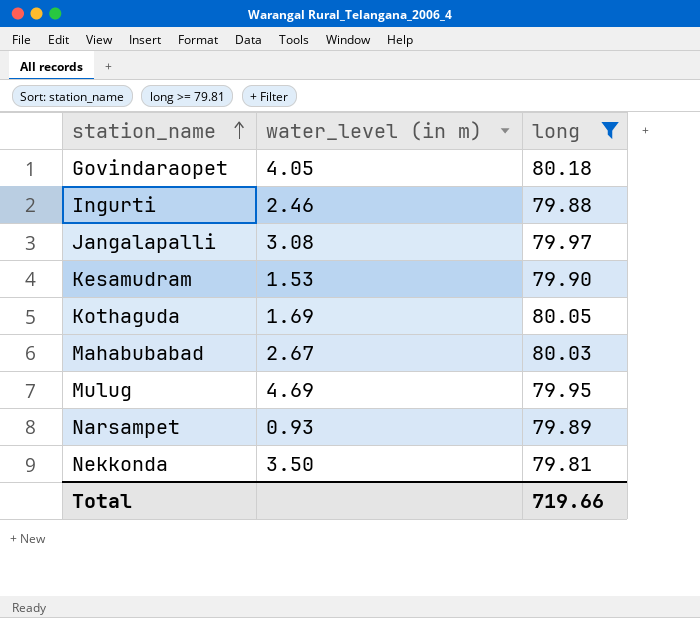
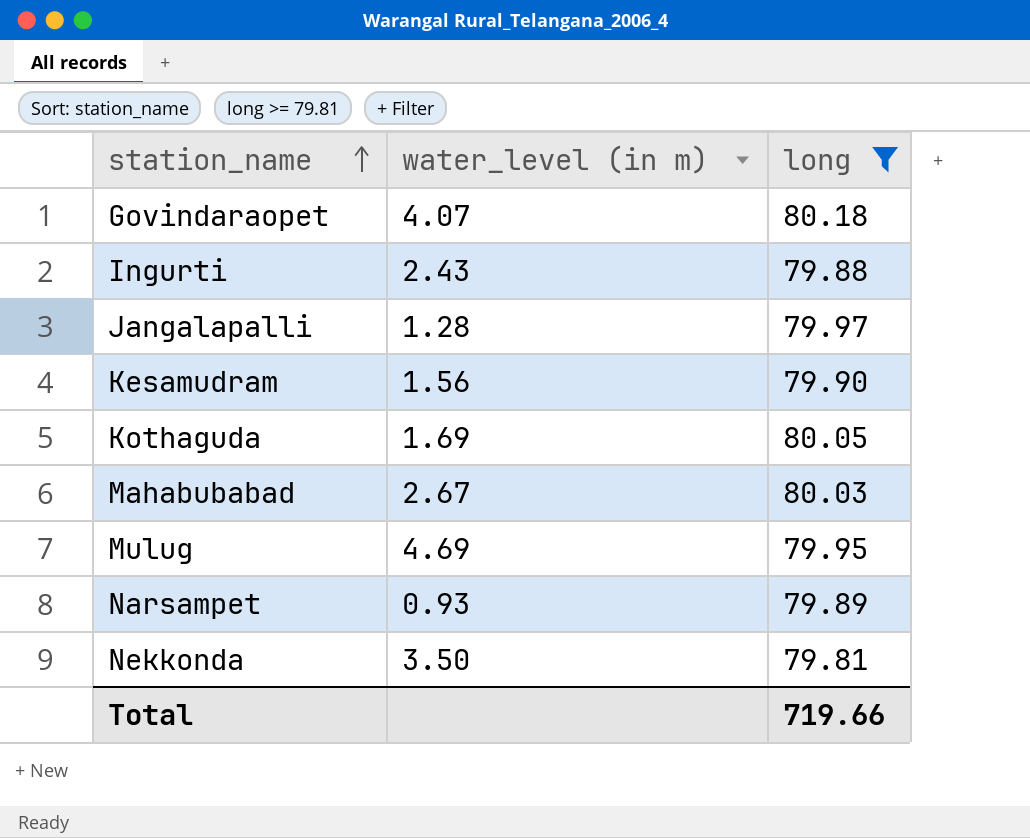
Govindaraopet | water_level (in m): 4.05 -> 4.07
Ingurti | water_level (in m): 2.46 -> 2.43
Jangalapalli | water_level (in m): 3.08 -> 1.28
Kesamudram | water_level (in m): 1.53 -> 1.56

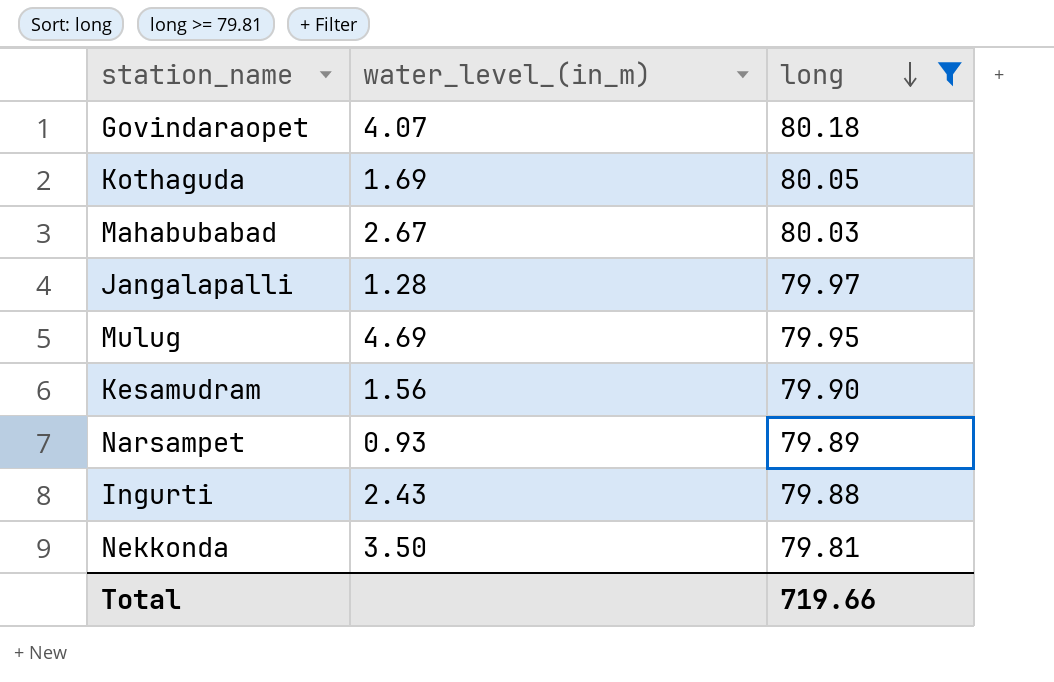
row order: station_name ascending -> long descending
column name: water_level (in m) -> water_level_(in_m)

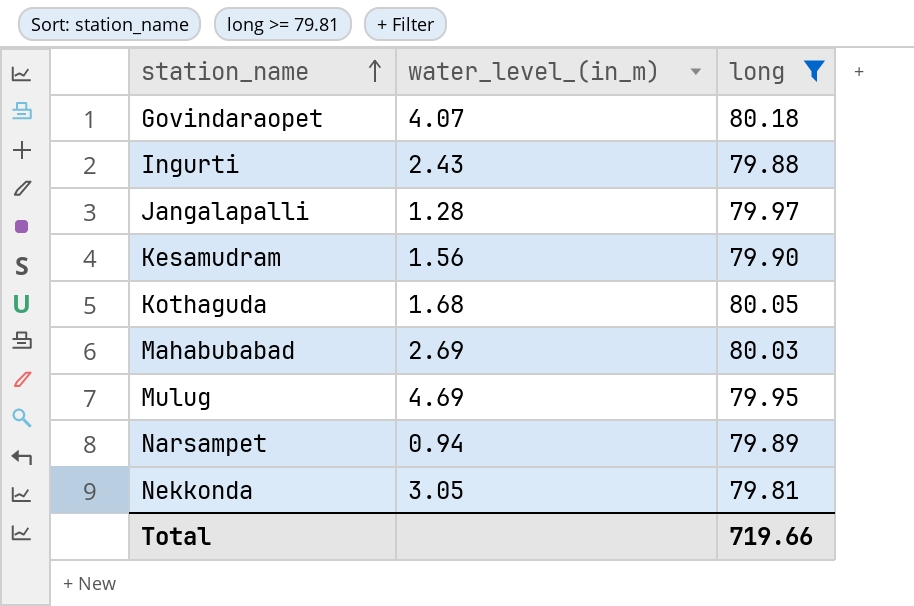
row order: long descending -> station_name ascending
Kothaguda | water_level_(in_m): 1.69 -> 1.68
Mahabubabad | water_level_(in_m): 2.67 -> 2.69
Narsampet | water_level_(in_m): 0.93 -> 0.94
Nekkonda | water_level_(in_m): 3.50 -> 3.05

